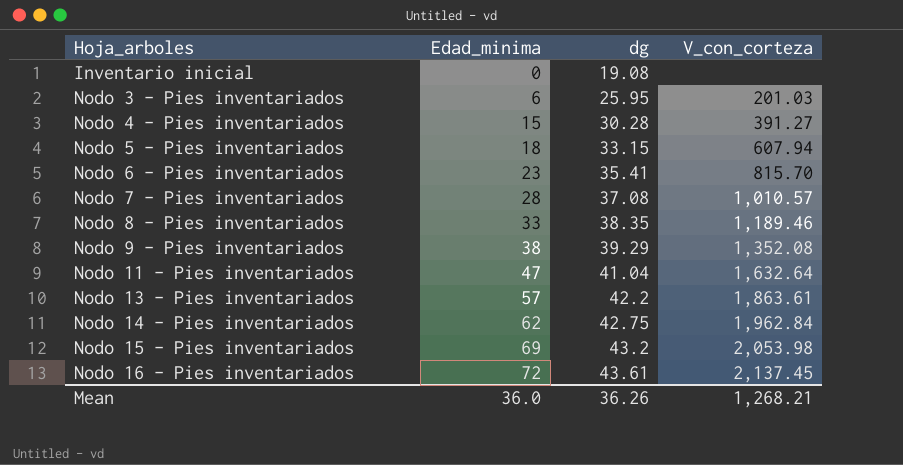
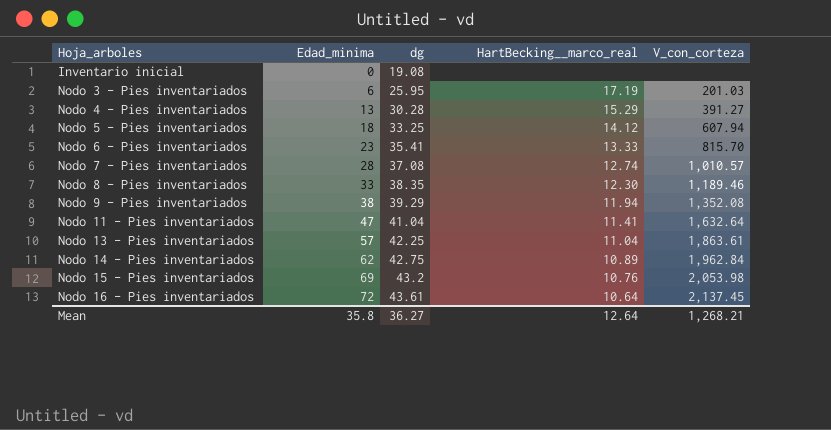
column HartBecking__marco_real | position: none -> 4
Nodo 4 - Pies inventariados | Edad_minima: 15 -> 13
Nodo 5 - Pies inventariados | dg: 33.15 -> 33.25
Nodo 13 - Pies inventariados | dg: 42.2 -> 42.25
Mean | Edad_minima: 36.0 -> 35.8
Mean | dg: 36.26 -> 36.27

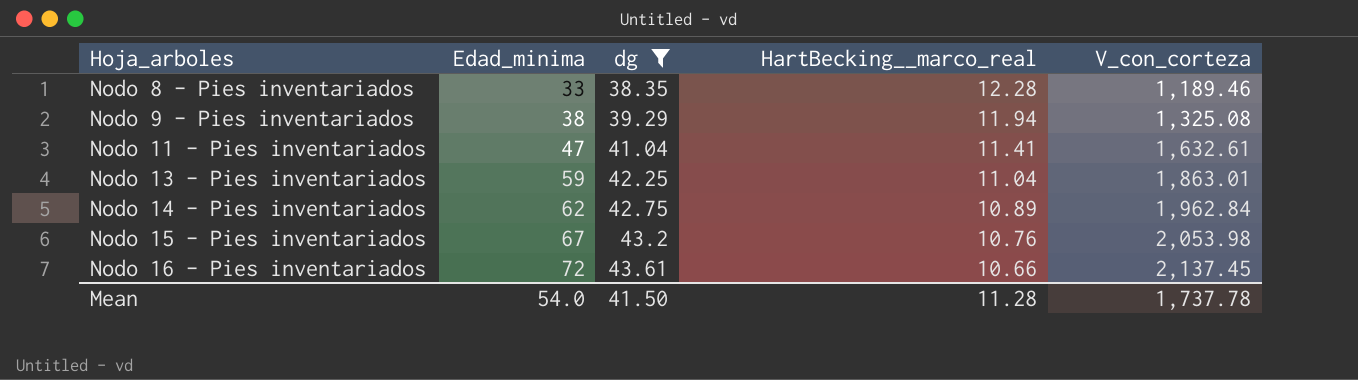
filter: none -> dg >= 38.35
Nodo 8 - Pies inventariados | HartBecking__marco_real: 12.30 -> 12.28
Nodo 9 - Pies inventariados | V_con_corteza: 1,352.08 -> 1,325.08
Nodo 11 - Pies inventariados | V_con_corteza: 1,632.64 -> 1,632.61
Nodo 13 - Pies inventariados | Edad_minima: 57 -> 59
Nodo 13 - Pies inventariados | V_con_corteza: 1,863.61 -> 1,863.01
Nodo 15 - Pies inventariados | Edad_minima: 69 -> 67
Nodo 16 - Pies inventariados | HartBecking__marco_real: 10.64 -> 10.66
Mean | Edad_minima: 35.8 -> 54.0
Mean | dg: 36.27 -> 41.50
Mean | HartBecking__marco_real: 12.64 -> 11.28
Mean | V_con_corteza: 1,268.21 -> 1,737.78

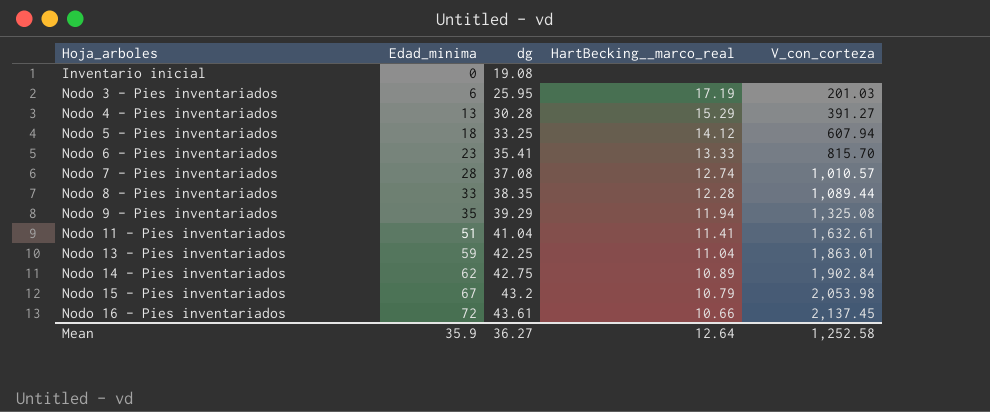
filter: dg >= 38.35 -> none
Nodo 8 - Pies inventariados | V_con_corteza: 1,189.46 -> 1,089.44
Nodo 9 - Pies inventariados | Edad_minima: 38 -> 35
Nodo 11 - Pies inventariados | Edad_minima: 47 -> 51
Nodo 14 - Pies inventariados | V_con_corteza: 1,962.84 -> 1,902.84
Nodo 15 - Pies inventariados | HartBecking__marco_real: 10.76 -> 10.79
Mean | Edad_minima: 54.0 -> 35.9
Mean | dg: 41.50 -> 36.27
Mean | HartBecking__marco_real: 11.28 -> 12.64
Mean | V_con_corteza: 1,737.78 -> 1,252.58

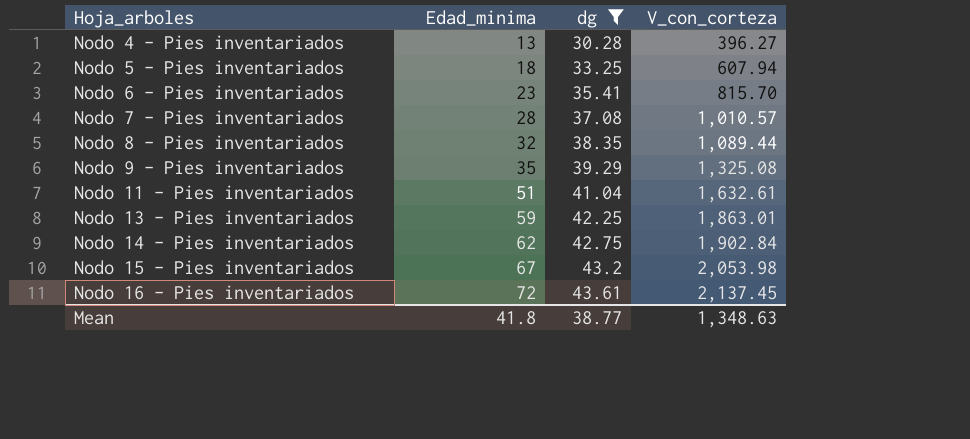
filter: none -> dg >= 30.28
column HartBecking__marco_real | position: 4 -> none
Nodo 4 - Pies inventariados | V_con_corteza: 391.27 -> 396.27
Nodo 8 - Pies inventariados | Edad_minima: 33 -> 32
Mean | Edad_minima: 35.9 -> 41.8
Mean | dg: 36.27 -> 38.77
Mean | V_con_corteza: 1,252.58 -> 1,348.63

